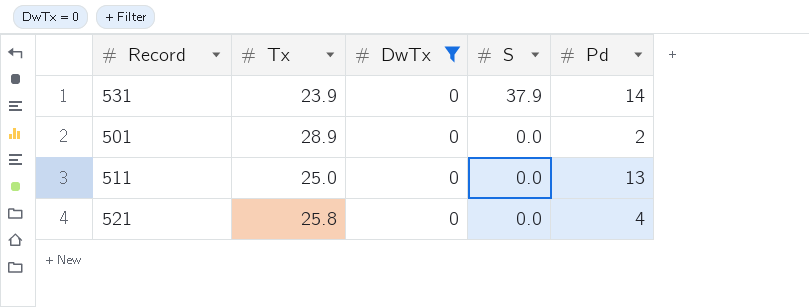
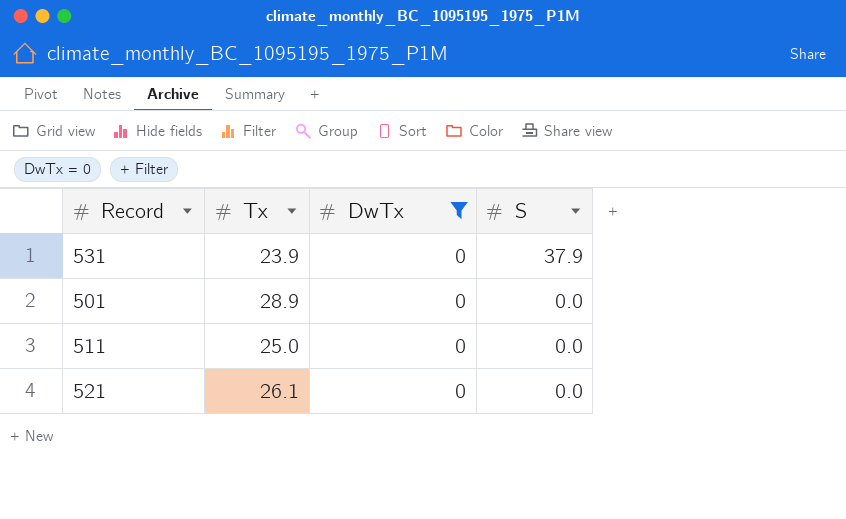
column Pd | position: 5 -> none
521 | Tx: 25.8 -> 26.1

